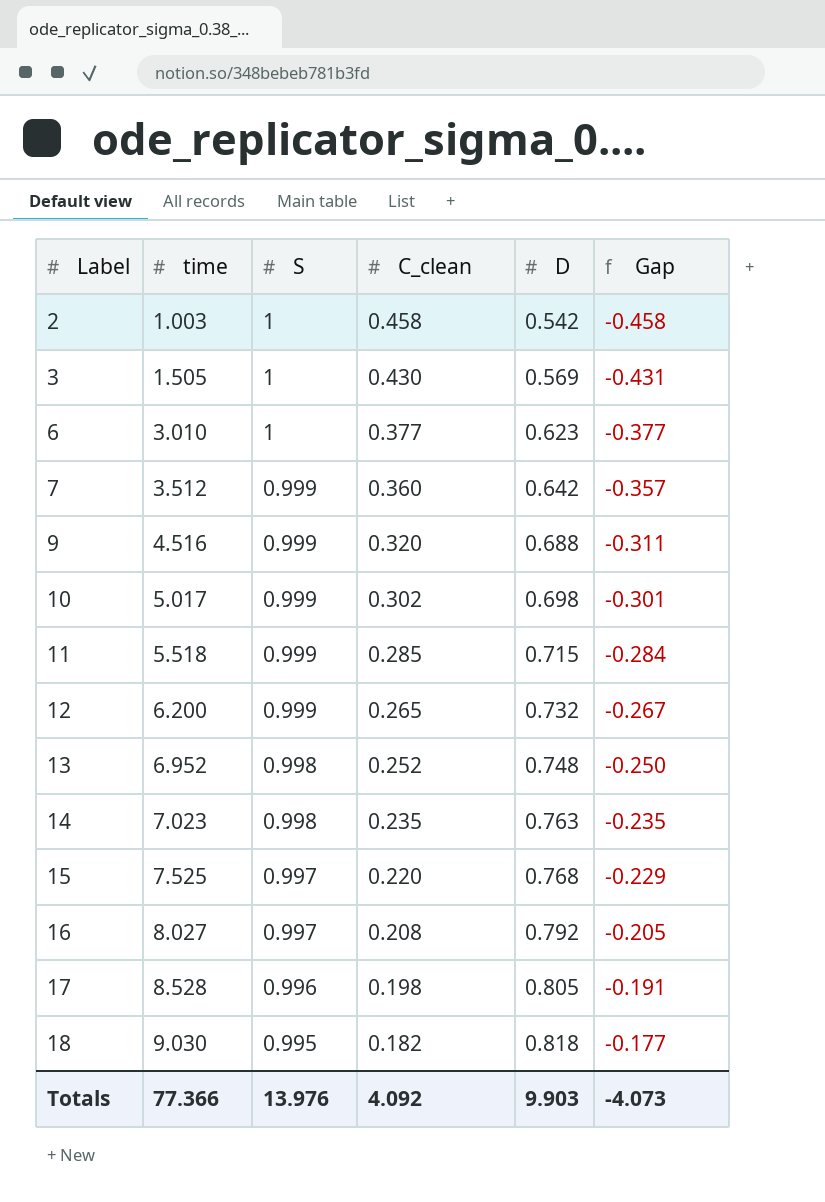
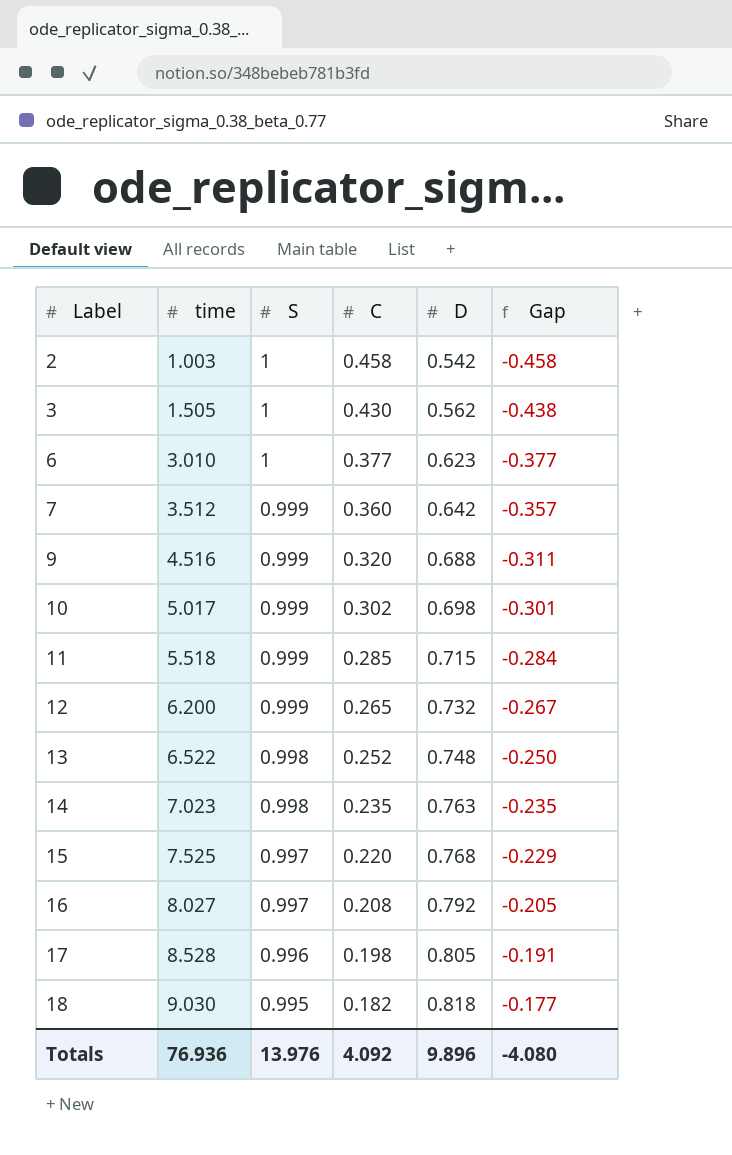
column name: C_clean -> C
3 | D: 0.569 -> 0.562
3 | Gap: -0.431 -> -0.438
13 | time: 6.952 -> 6.522
Totals | time: 77.366 -> 76.936
Totals | D: 9.903 -> 9.896
Totals | Gap: -4.073 -> -4.080

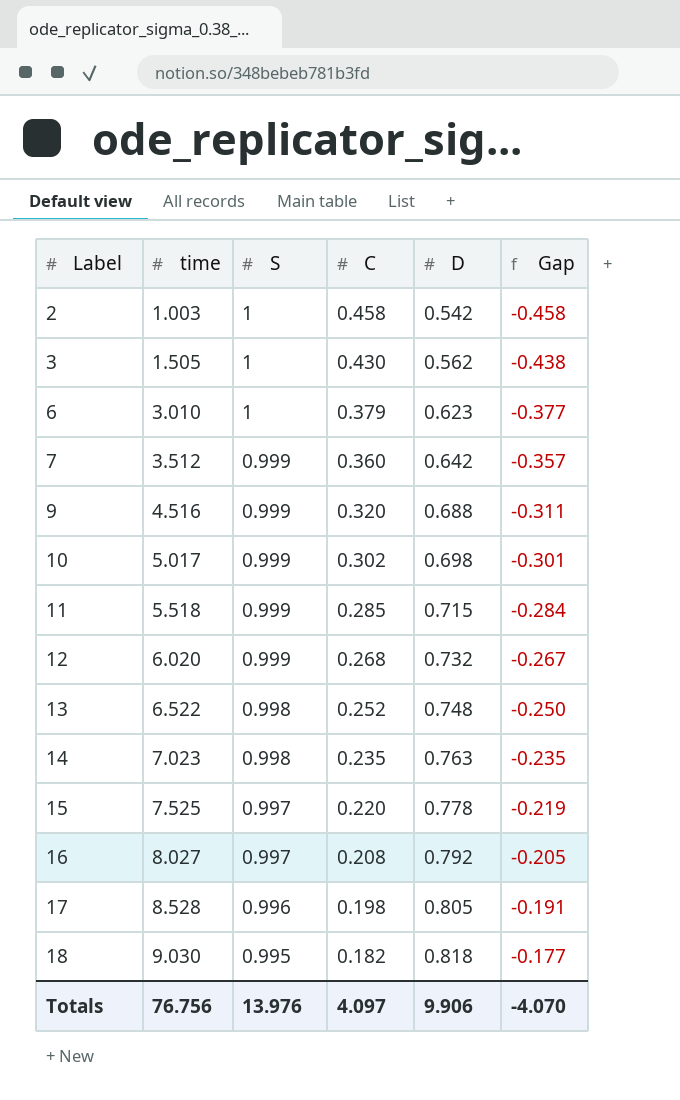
6 | C: 0.377 -> 0.379
12 | time: 6.200 -> 6.020
12 | C: 0.265 -> 0.268
15 | D: 0.768 -> 0.778
15 | Gap: -0.229 -> -0.219
Totals | time: 76.936 -> 76.756
Totals | C: 4.092 -> 4.097
Totals | D: 9.896 -> 9.906
Totals | Gap: -4.080 -> -4.070

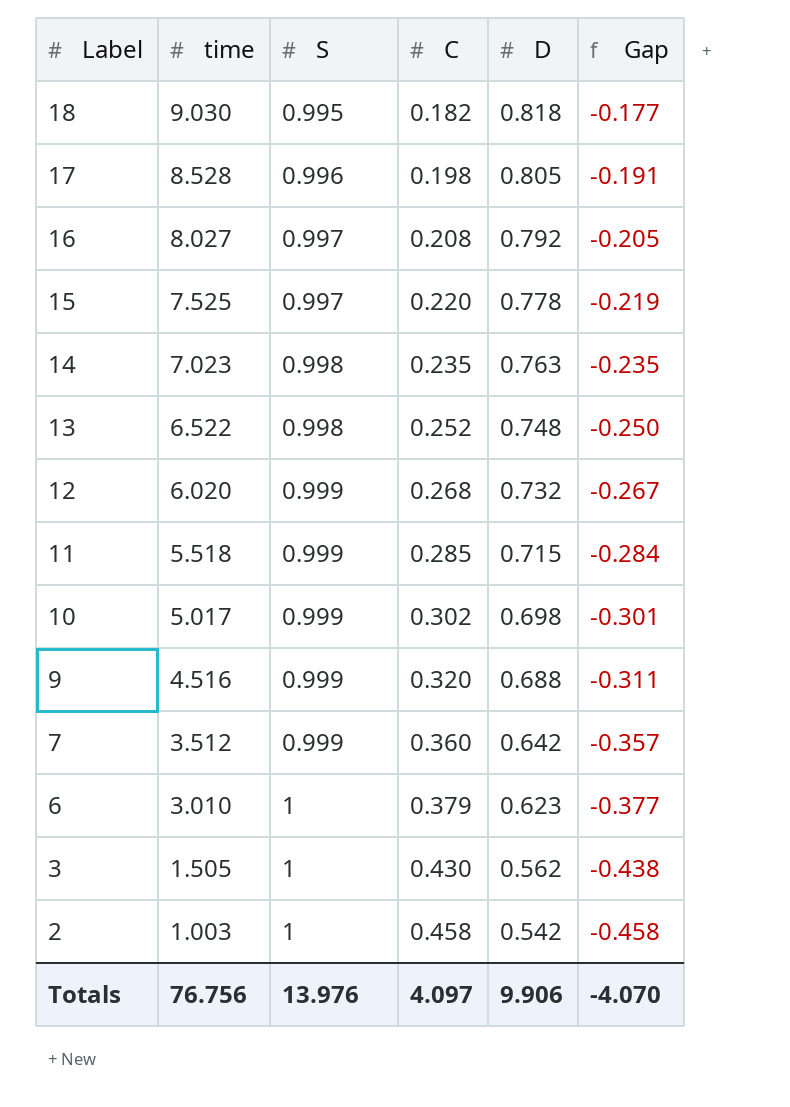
row order: Label ascending -> Label descending

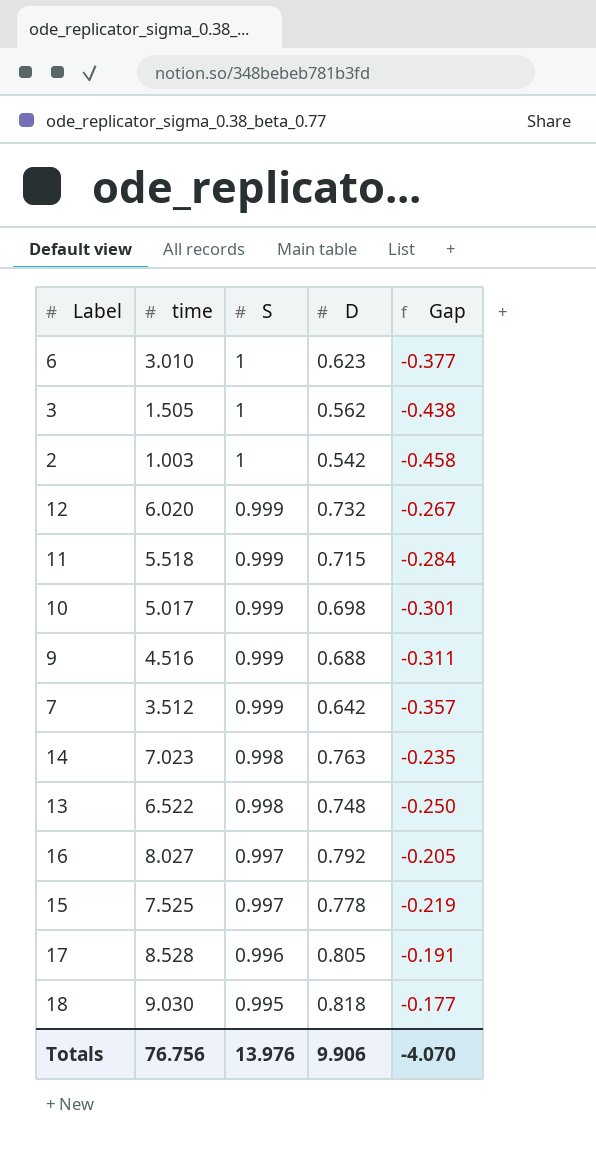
row order: Label descending -> S descending
column C | position: 4 -> none

